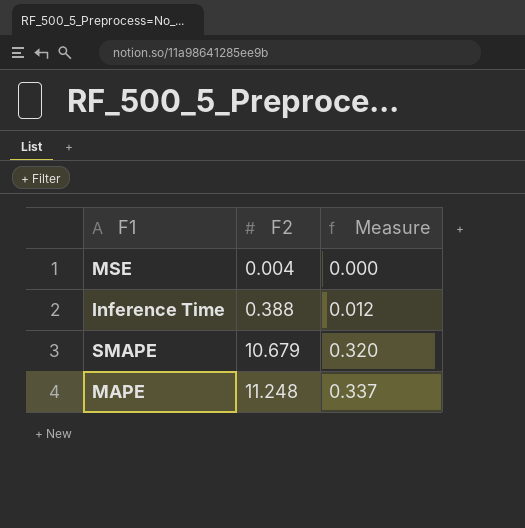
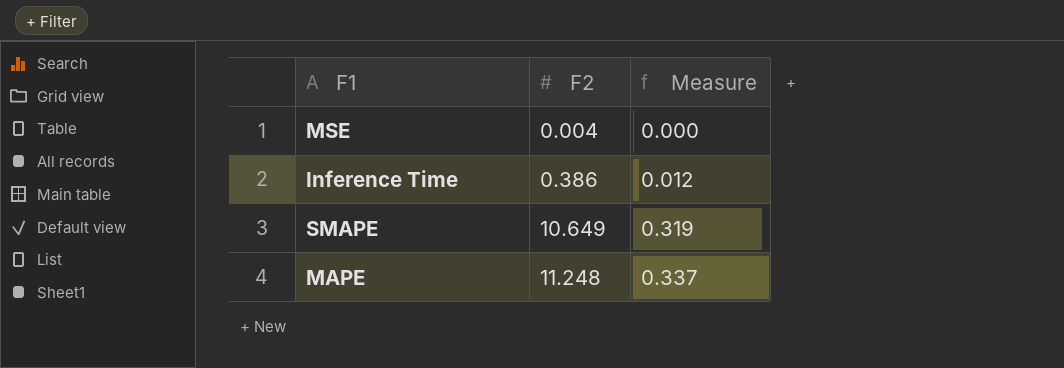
Inference Time | F2: 0.388 -> 0.386
SMAPE | F2: 10.679 -> 10.649
SMAPE | Measure: 0.320 -> 0.319

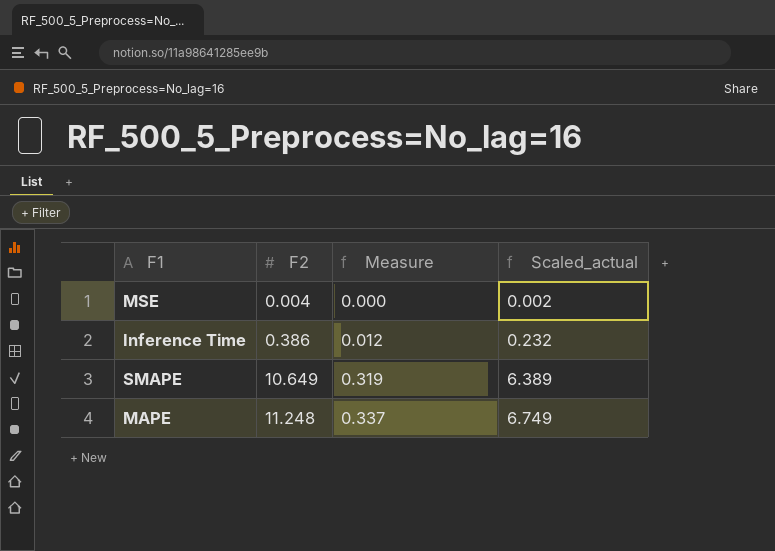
column Scaled_actual | formula: none -> [F2] * 0.6

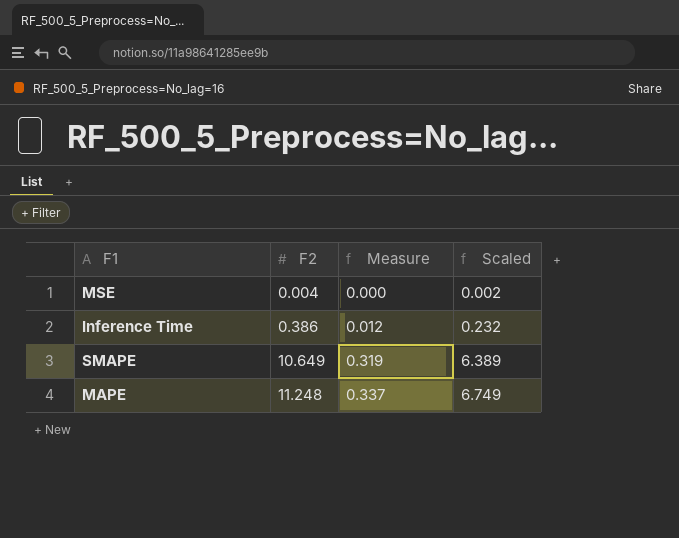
column name: Scaled_actual -> Scaled

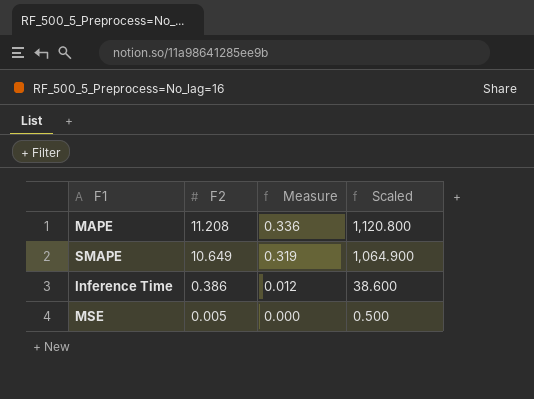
row order: F2 ascending -> F2 descending
column Scaled | formula: [F2] * 0.6 -> [F2] * 100
MAPE | F2: 11.248 -> 11.208
MAPE | Measure: 0.337 -> 0.336
MSE | F2: 0.004 -> 0.005

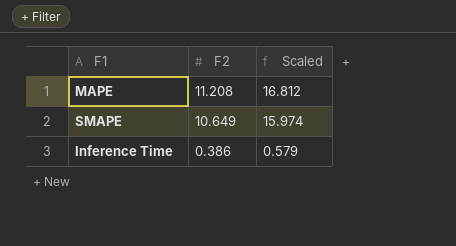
column Measure | formula: [F2] * 0.03 -> none
column Scaled | formula: [F2] * 100 -> [F2] * 1.5
row MSE: 0.005 | 0.000 | 0.500 -> none

